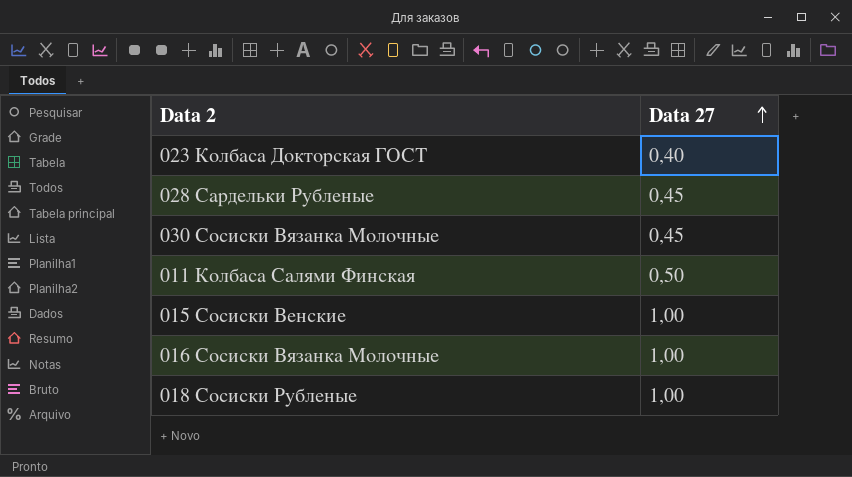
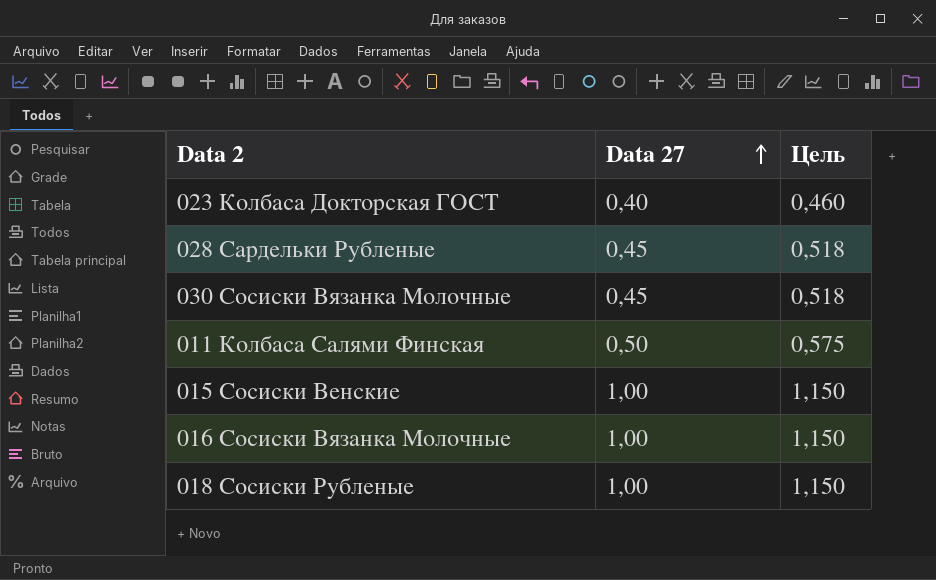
column Цель | formula: none -> [Data 27] * 1,15

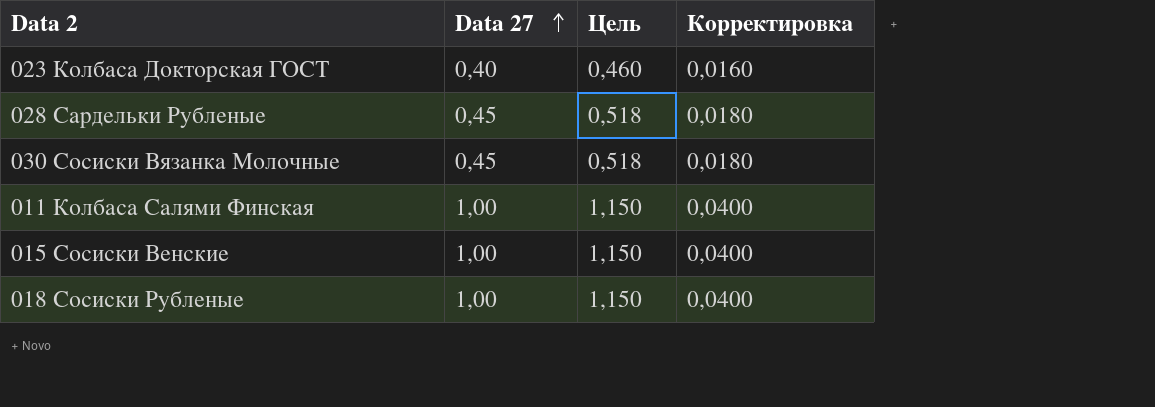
column Корректировка | formula: none -> [Data 27] * 0,04
row 016 Сосиски Вязанка Молочные: 1,00 | 1,150 -> none
011 Колбаса Салями Финская | Data 27: 0,50 -> 1,00
011 Колбаса Салями Финская | Цель: 0,575 -> 1,150

